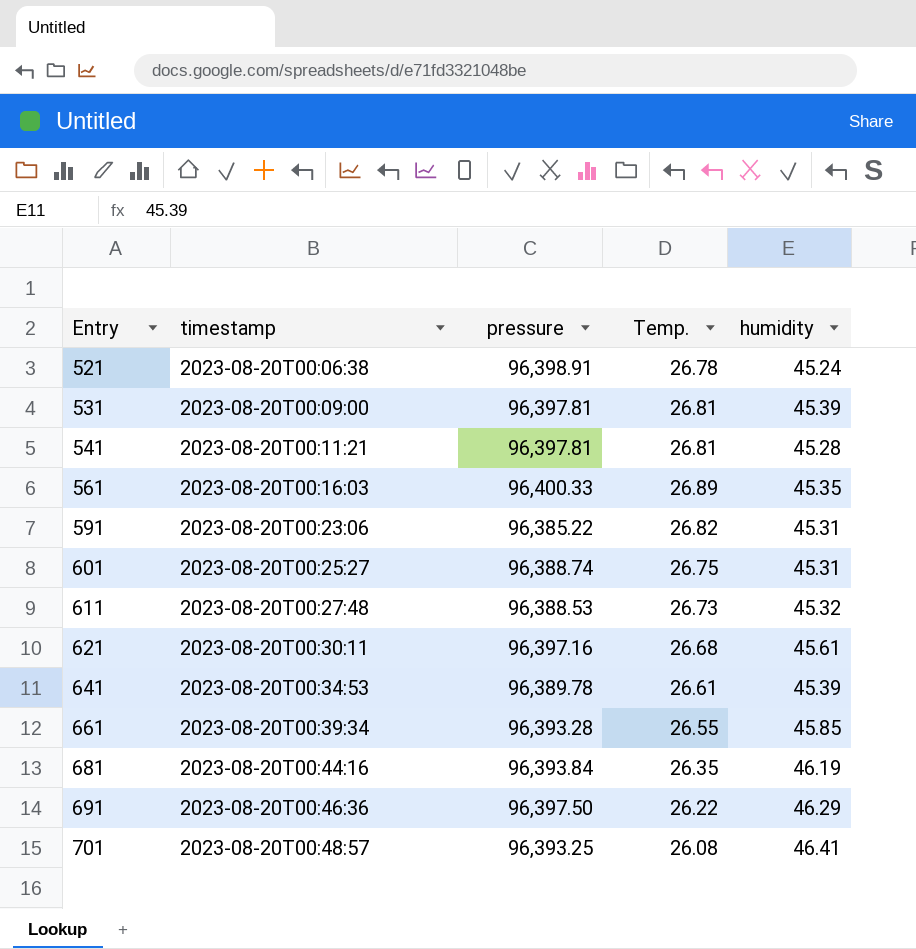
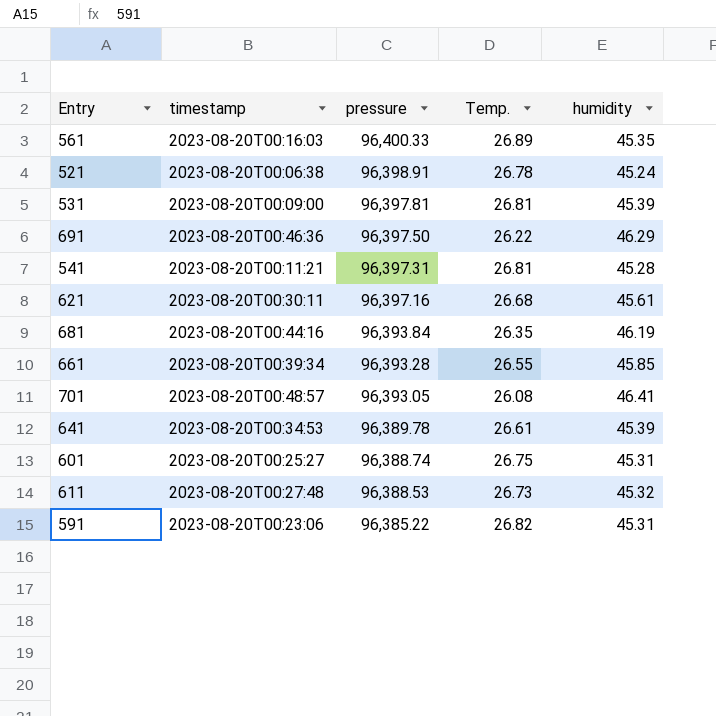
row order: Entry ascending -> pressure descending
541 | pressure: 96,397.81 -> 96,397.31
701 | pressure: 96,393.25 -> 96,393.05

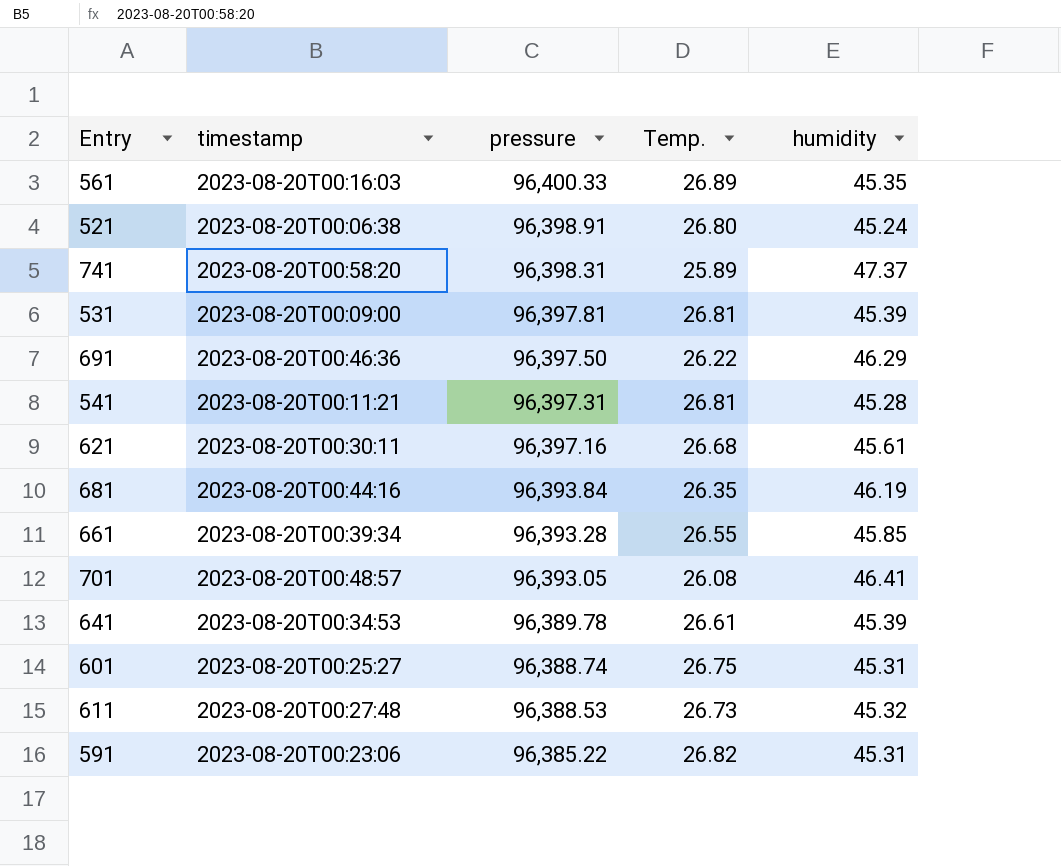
521 | Temp.: 26.78 -> 26.80
row 741: none -> 2023-08-20T00:58:20 | 96,398.31 | 25.89 | 47.37

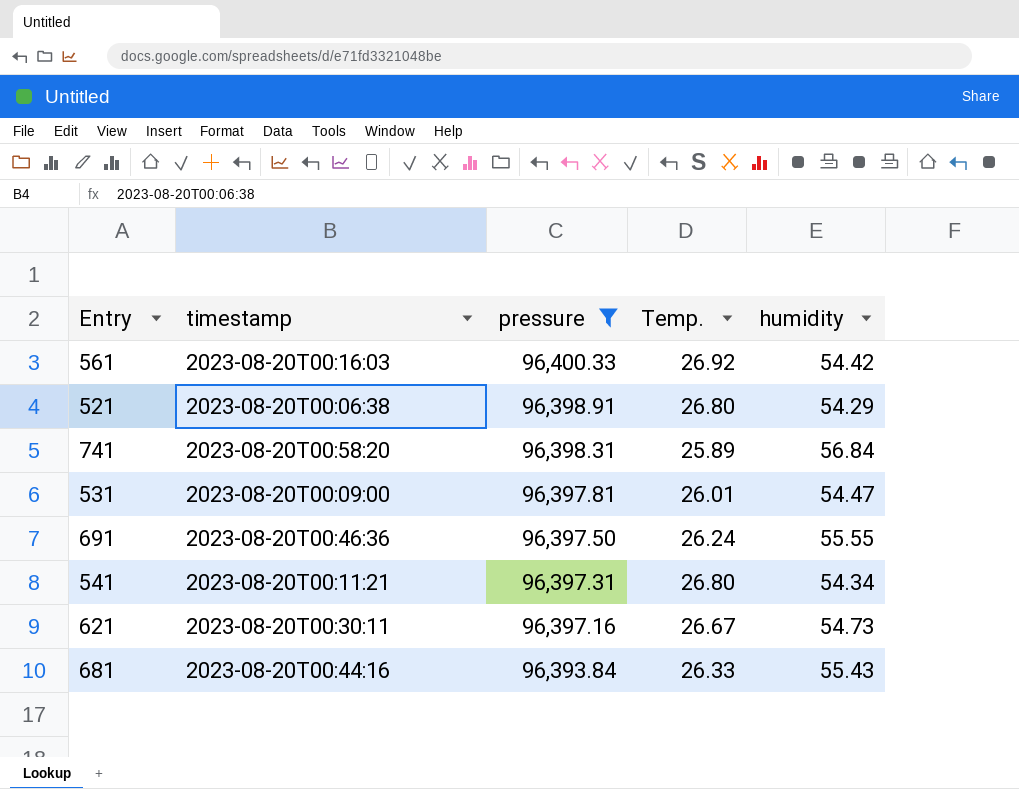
filter: none -> pressure >= 96,393.84
561 | Temp.: 26.89 -> 26.92
561 | humidity: 45.35 -> 54.42
521 | humidity: 45.24 -> 54.29
741 | humidity: 47.37 -> 56.84
531 | Temp.: 26.81 -> 26.01
531 | humidity: 45.39 -> 54.47
691 | Temp.: 26.22 -> 26.24
691 | humidity: 46.29 -> 55.55
541 | Temp.: 26.81 -> 26.80
541 | humidity: 45.28 -> 54.34
621 | Temp.: 26.68 -> 26.67
621 | humidity: 45.61 -> 54.73
681 | Temp.: 26.35 -> 26.33
681 | humidity: 46.19 -> 55.43

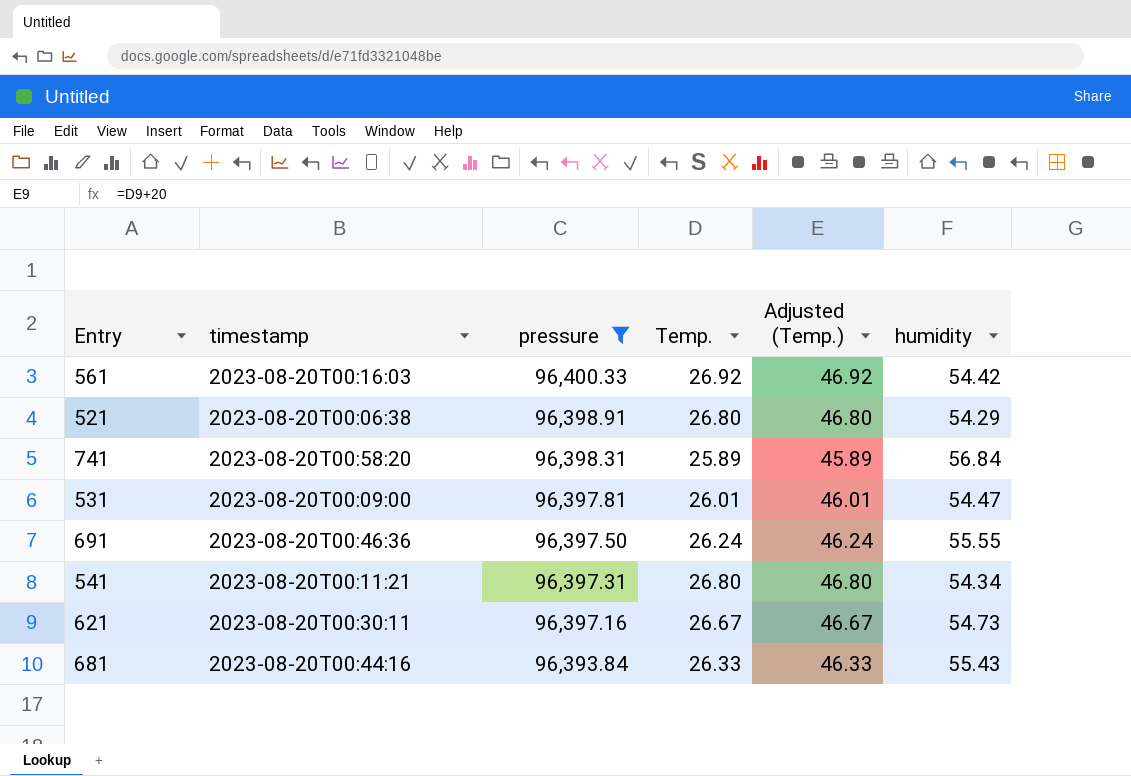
column Adjusted (Temp.) | formula: none -> [Temp.] + 20

